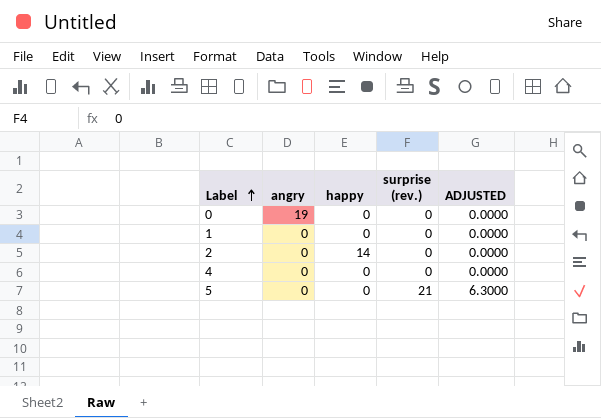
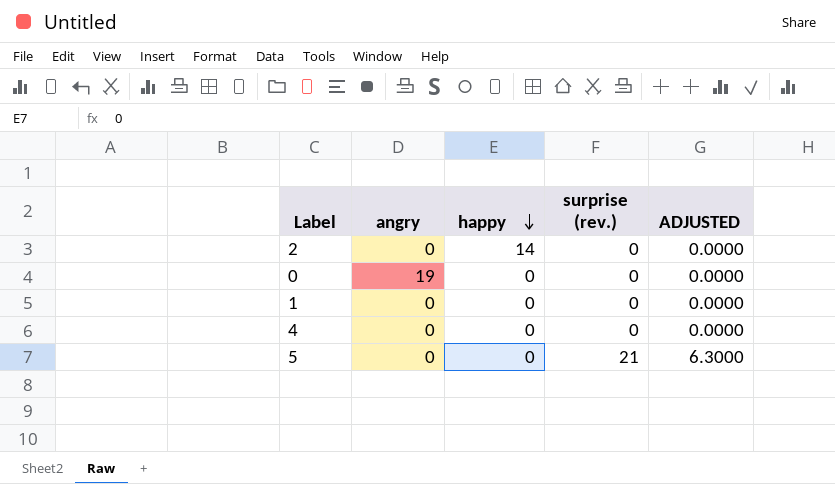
row order: Label ascending -> happy descending

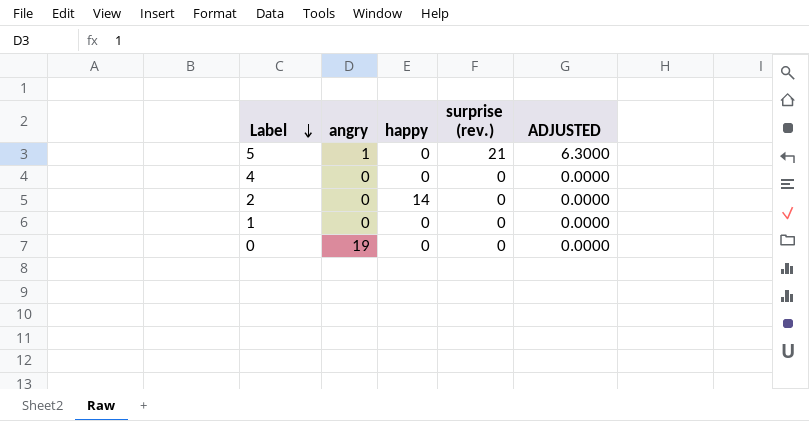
row order: happy descending -> Label descending
5 | angry: 0 -> 1

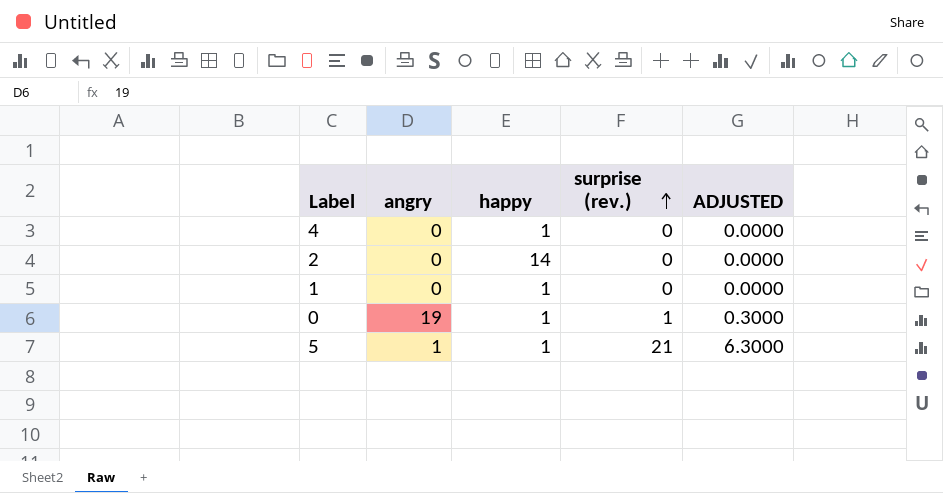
row order: Label descending -> surprise (rev.) ascending
4 | happy: 0 -> 1
1 | happy: 0 -> 1
0 | happy: 0 -> 1
0 | surprise (rev.): 0 -> 1
0 | ADJUSTED: 0.0000 -> 0.3000
5 | happy: 0 -> 1

